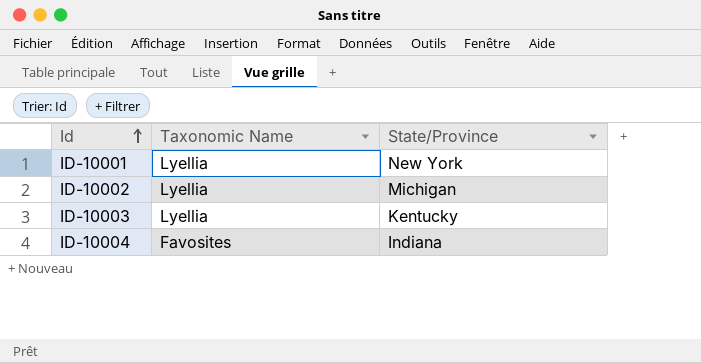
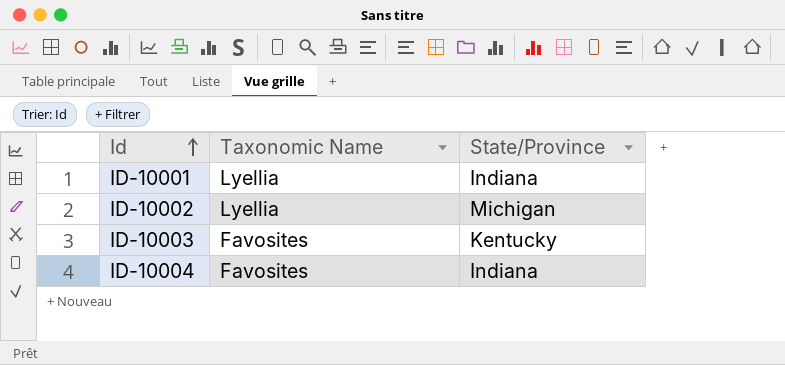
ID-10001 | State/Province: New York -> Indiana
ID-10003 | Taxonomic Name: Lyellia -> Favosites

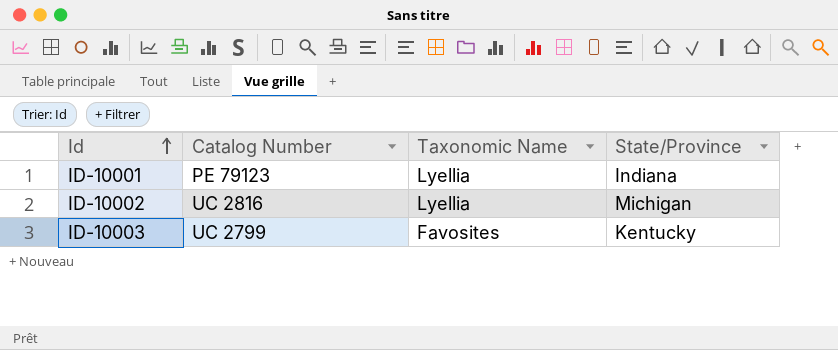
column Catalog Number | position: none -> 2
row ID-10004: Favosites | Indiana -> none

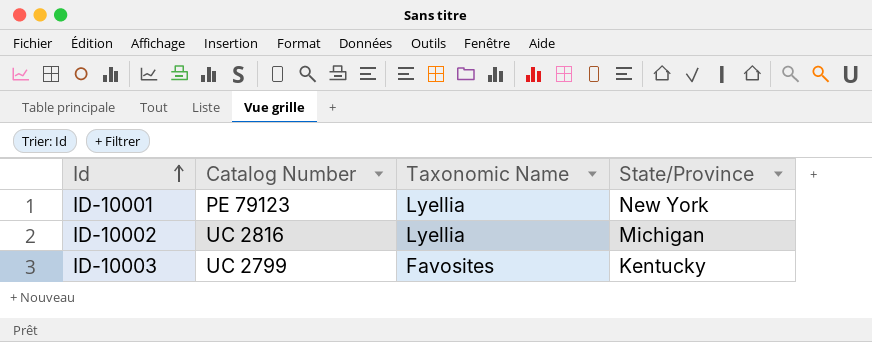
ID-10001 | State/Province: Indiana -> New York

